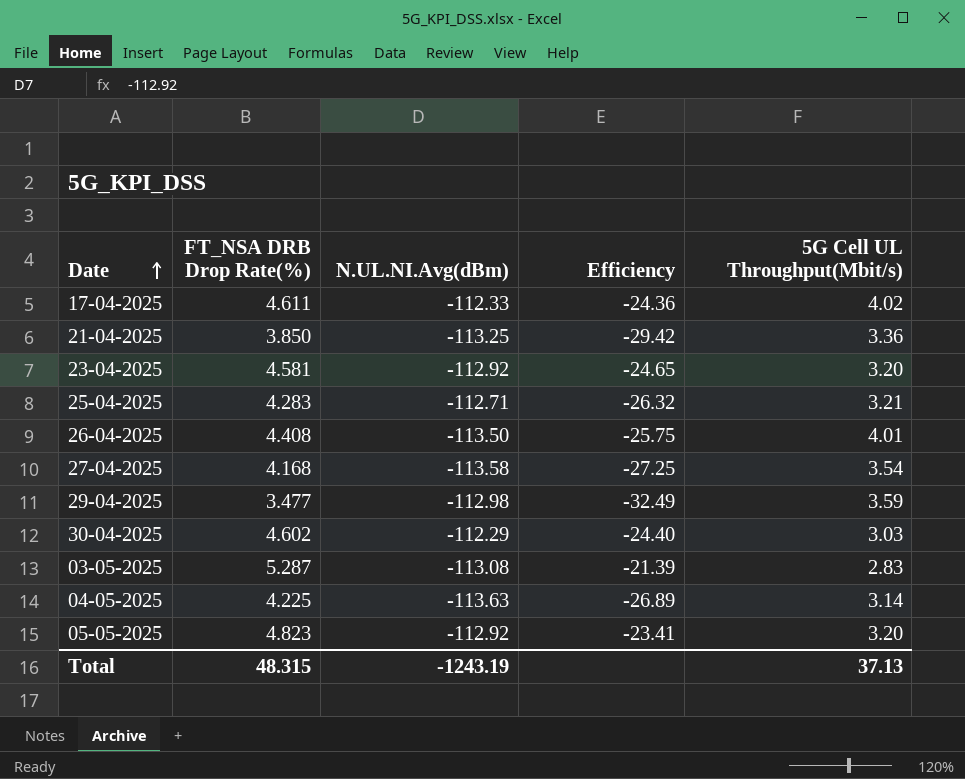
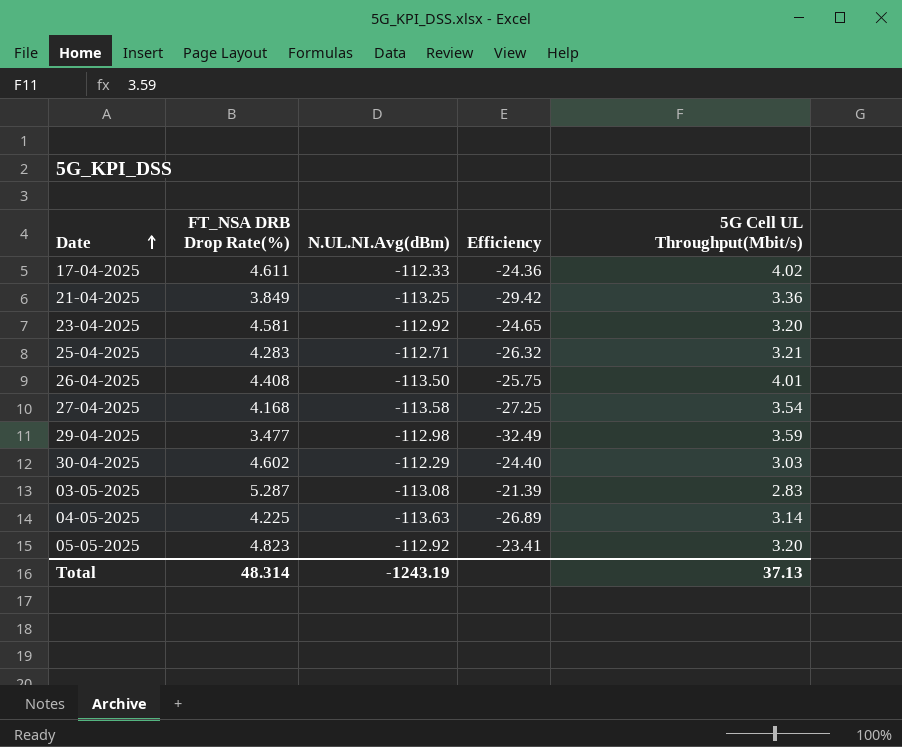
21-04-2025 | FT_NSA DRB Drop Rate(%): 3.850 -> 3.849
Total | FT_NSA DRB Drop Rate(%): 48.315 -> 48.314

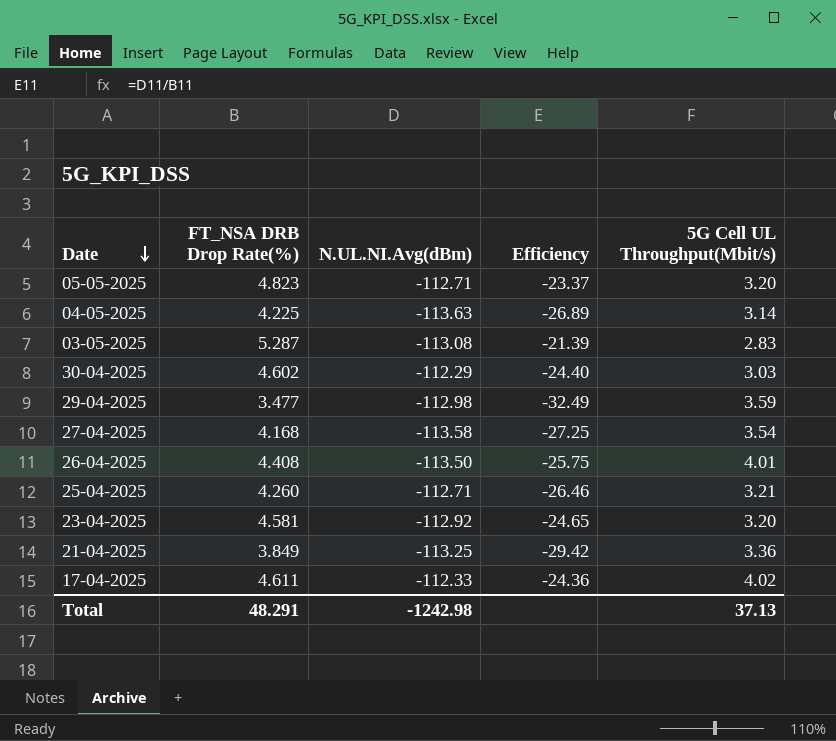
row order: Date ascending -> Date descending
05-05-2025 | N.UL.NI.Avg(dBm): -112.92 -> -112.71
05-05-2025 | Efficiency: -23.41 -> -23.37
25-04-2025 | FT_NSA DRB Drop Rate(%): 4.283 -> 4.260
25-04-2025 | Efficiency: -26.32 -> -26.46
Total | FT_NSA DRB Drop Rate(%): 48.314 -> 48.291
Total | N.UL.NI.Avg(dBm): -1243.19 -> -1242.98

